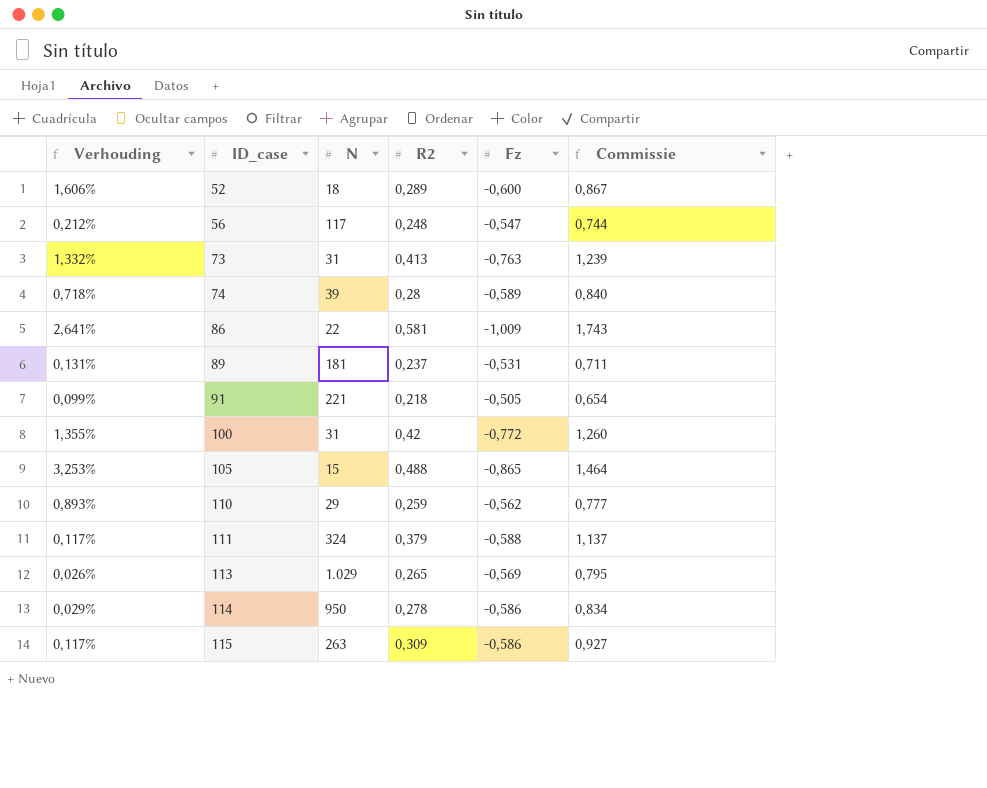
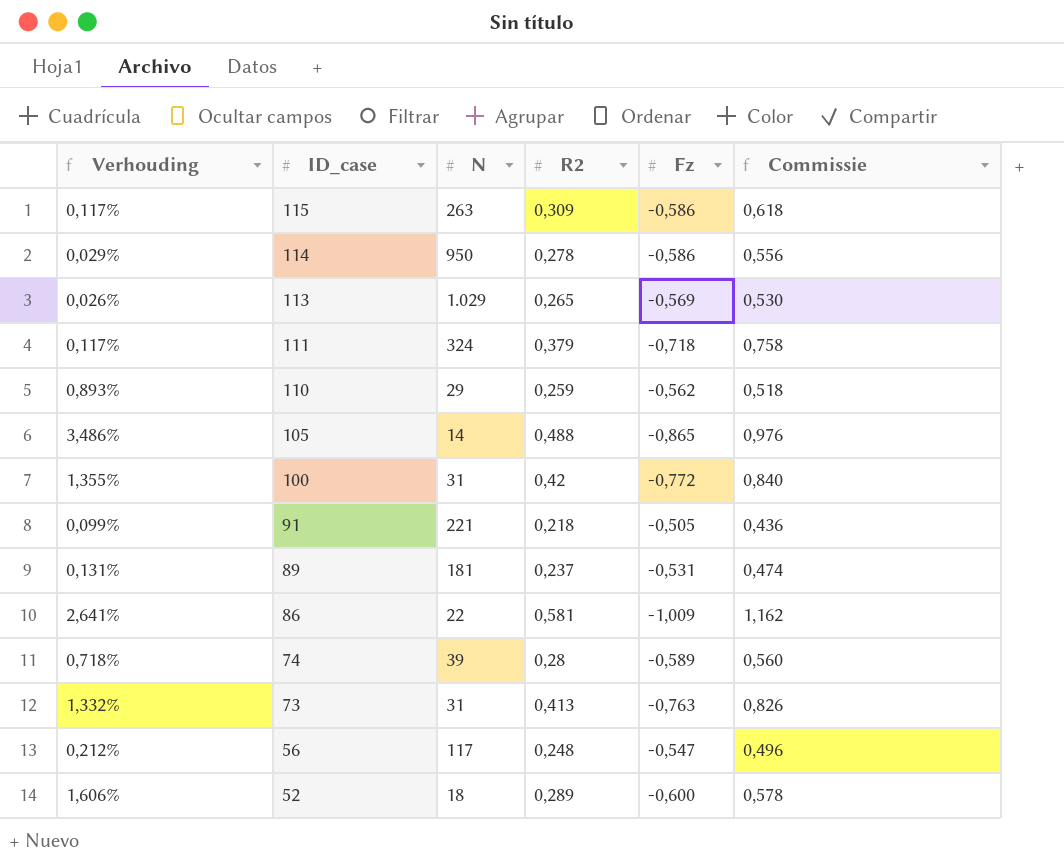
row order: ID_case ascending -> ID_case descending
column Commissie | formula: [R2] * 3 -> [R2] * 2
111 | Fz: -0,588 -> -0,718
105 | Verhouding: 3,253% -> 3,486%
105 | N: 15 -> 14

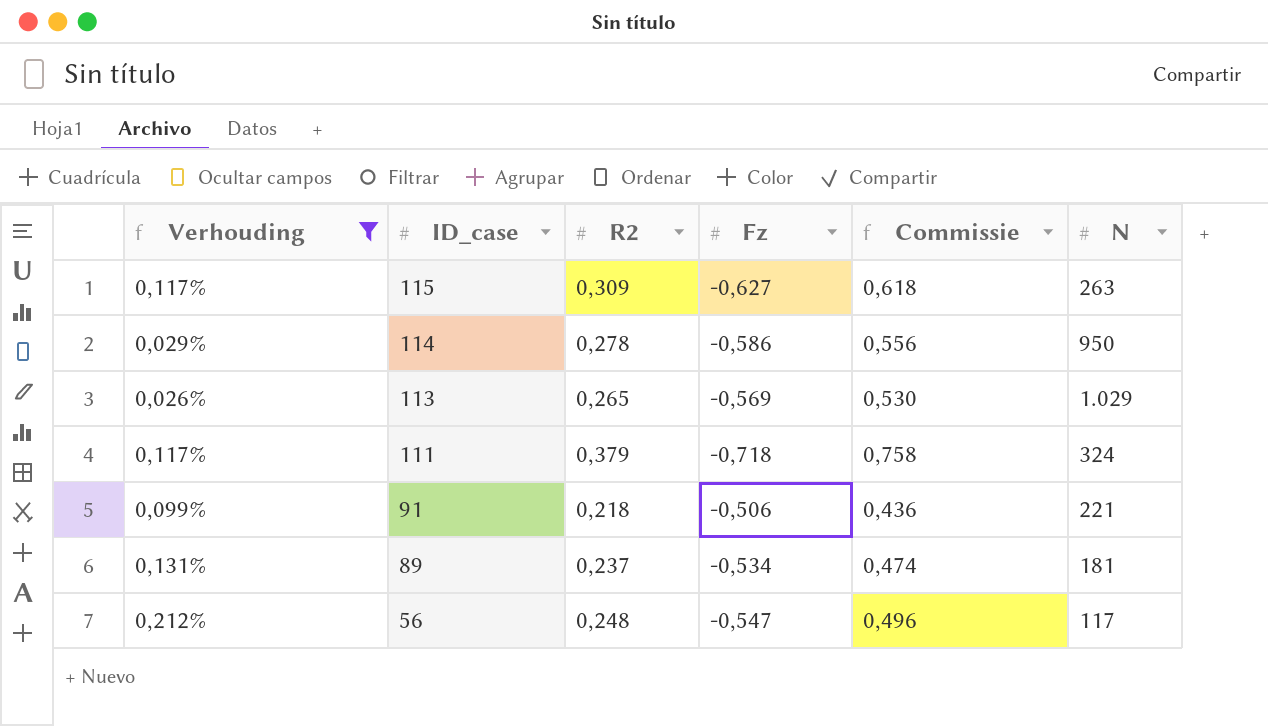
filter: none -> Verhouding <= 0,212%
column N | position: 3 -> 6
115 | Fz: -0,586 -> -0,627
91 | Fz: -0,505 -> -0,506
89 | Fz: -0,531 -> -0,534

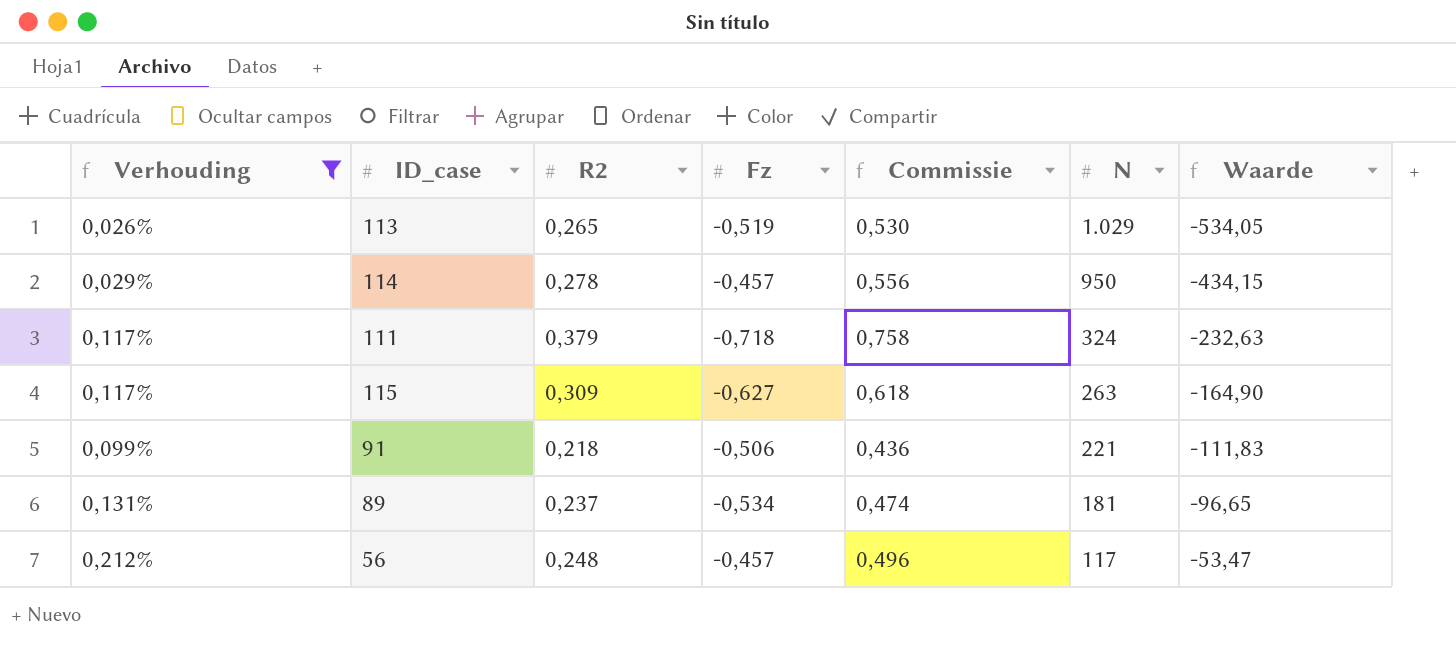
row order: ID_case descending -> N descending
column Waarde | formula: none -> [Fz] * [N]
113 | Fz: -0,569 -> -0,519
114 | Fz: -0,586 -> -0,457
56 | Fz: -0,547 -> -0,457

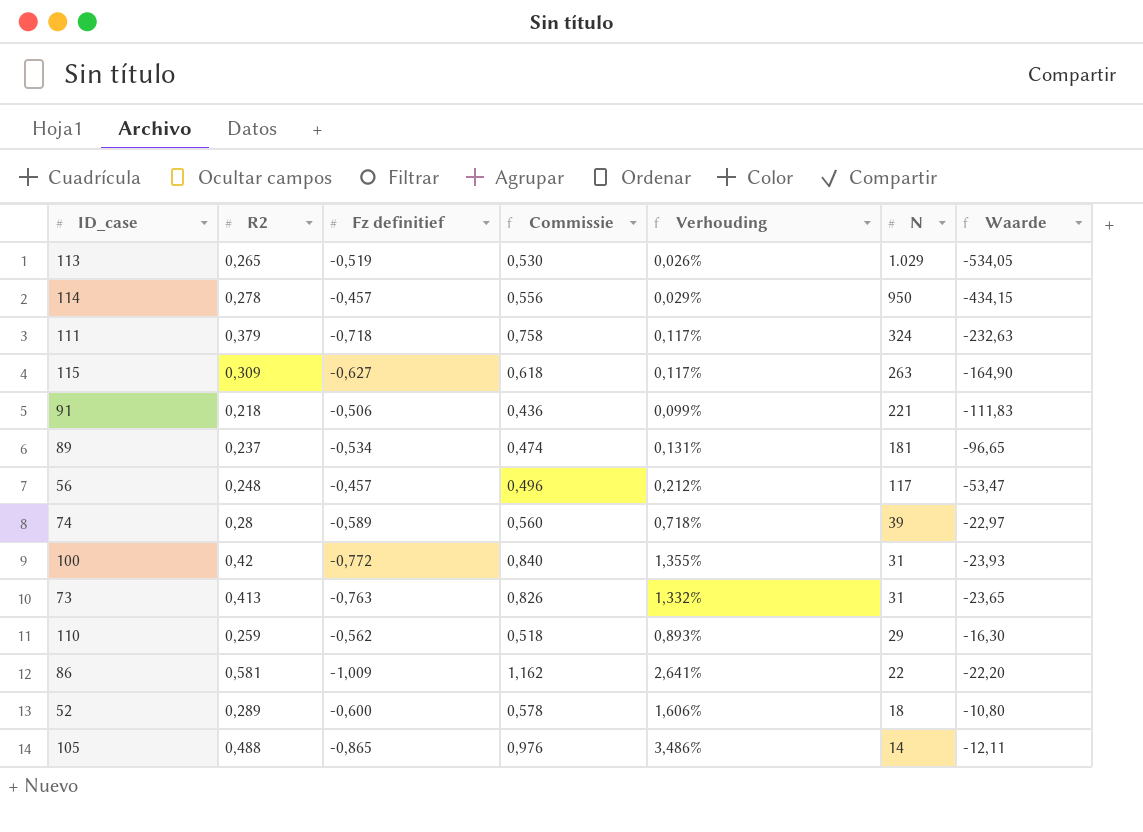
filter: Verhouding <= 0,212% -> none
column name: Fz -> Fz definitief
column Verhouding | position: 1 -> 5

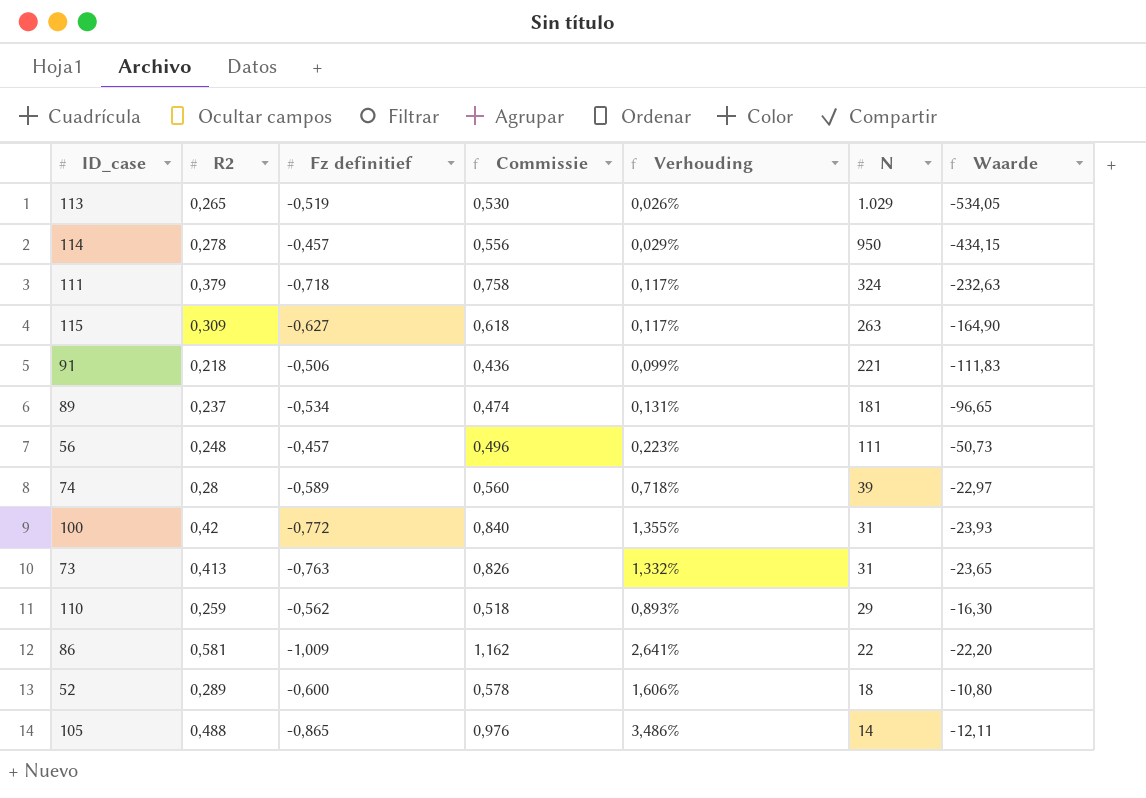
56 | Verhouding: 0,212% -> 0,223%
56 | N: 117 -> 111
56 | Waarde: -53,47 -> -50,73

